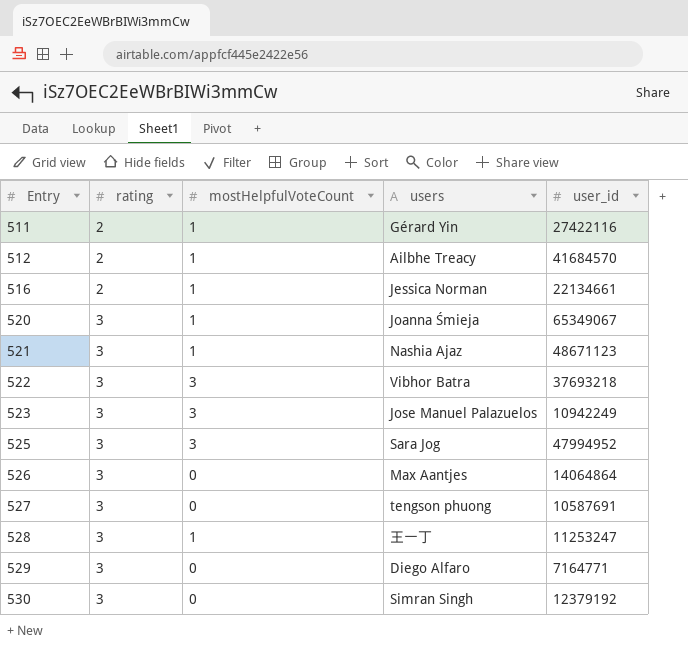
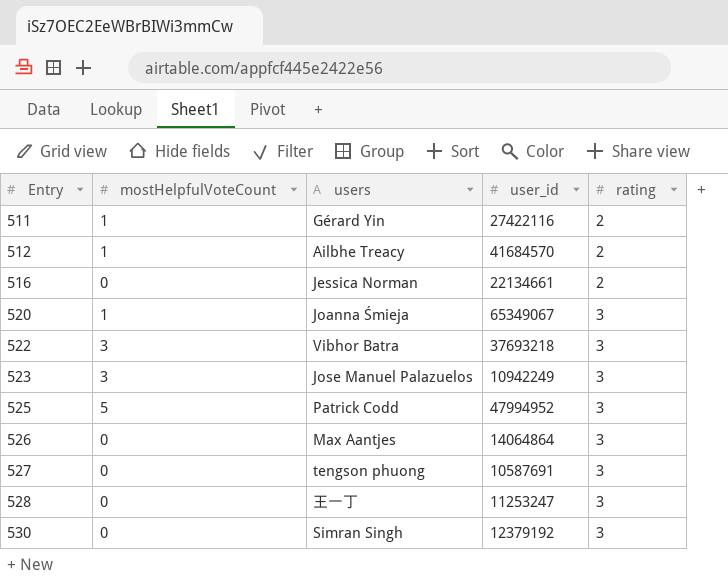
column rating | position: 2 -> 5
row 521: 3 | 1 | Nashia Ajaz | 48671123 -> none
row 529: 3 | 0 | Diego Alfaro | 7164771 -> none
516 | mostHelpfulVoteCount: 1 -> 0
525 | mostHelpfulVoteCount: 3 -> 5
525 | users: Sara Jog -> Patrick Codd
528 | mostHelpfulVoteCount: 1 -> 0

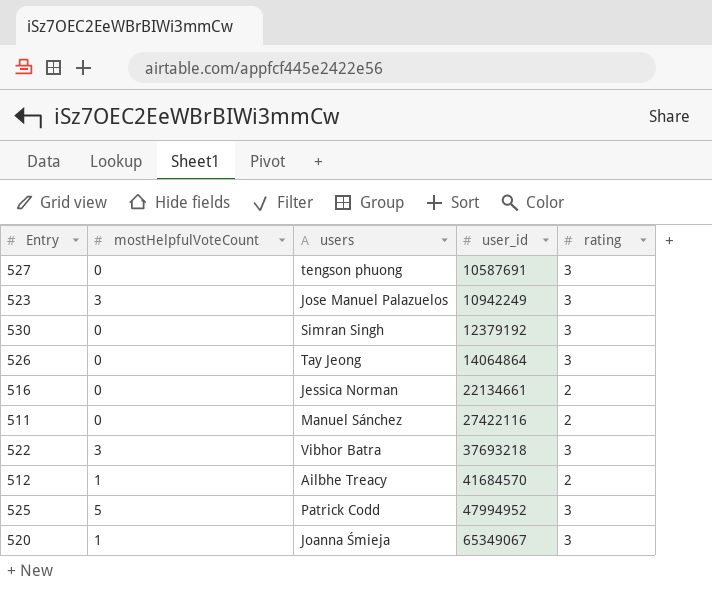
row order: Entry ascending -> user_id ascending
row 528: 0 | 王一丁 | 11253247 | 3 -> none
526 | users: Max Aantjes -> Tay Jeong
511 | mostHelpfulVoteCount: 1 -> 0
511 | users: Gérard Yin -> Manuel Sánchez

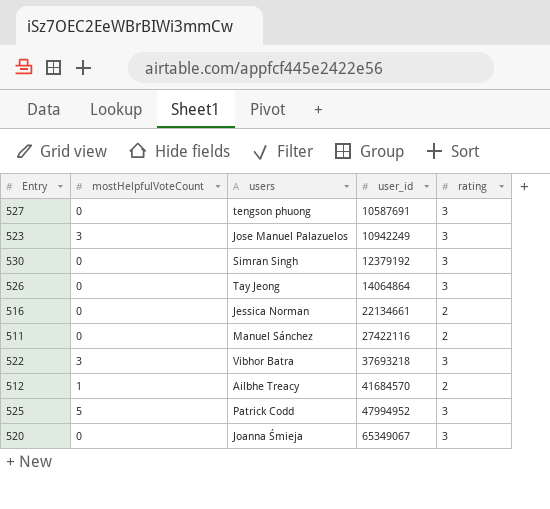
520 | mostHelpfulVoteCount: 1 -> 0

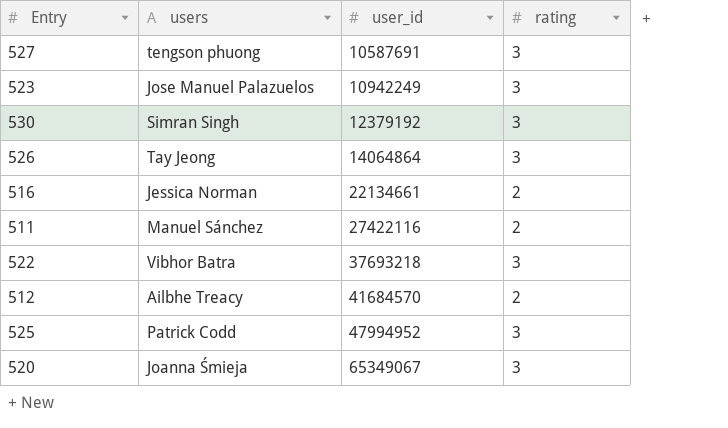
column mostHelpfulVoteCount | position: 2 -> none

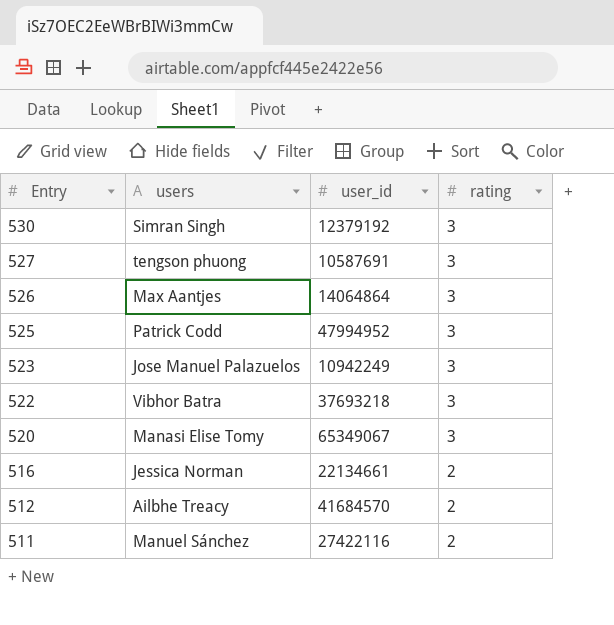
row order: user_id ascending -> Entry descending
526 | users: Tay Jeong -> Max Aantjes
520 | users: Joanna Śmieja -> Manasi Elise Tomy

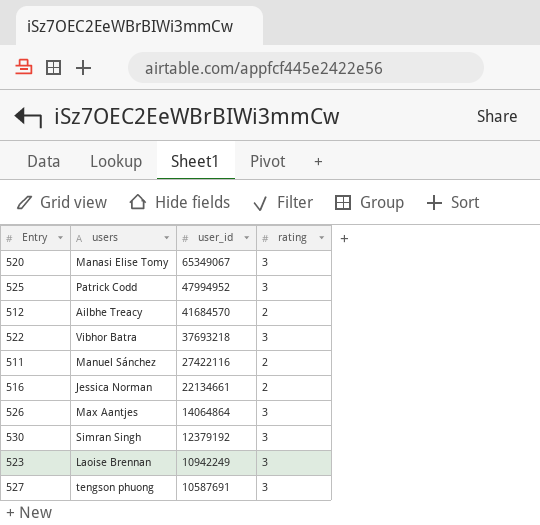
row order: Entry descending -> user_id descending
523 | users: Jose Manuel Palazuelos -> Laoise Brennan

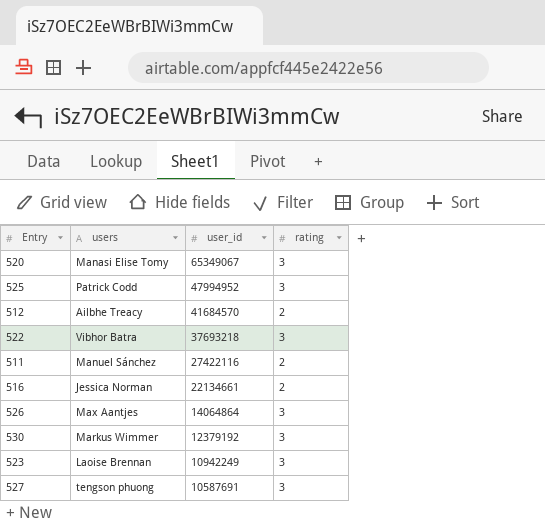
530 | users: Simran Singh -> Markus Wimmer

